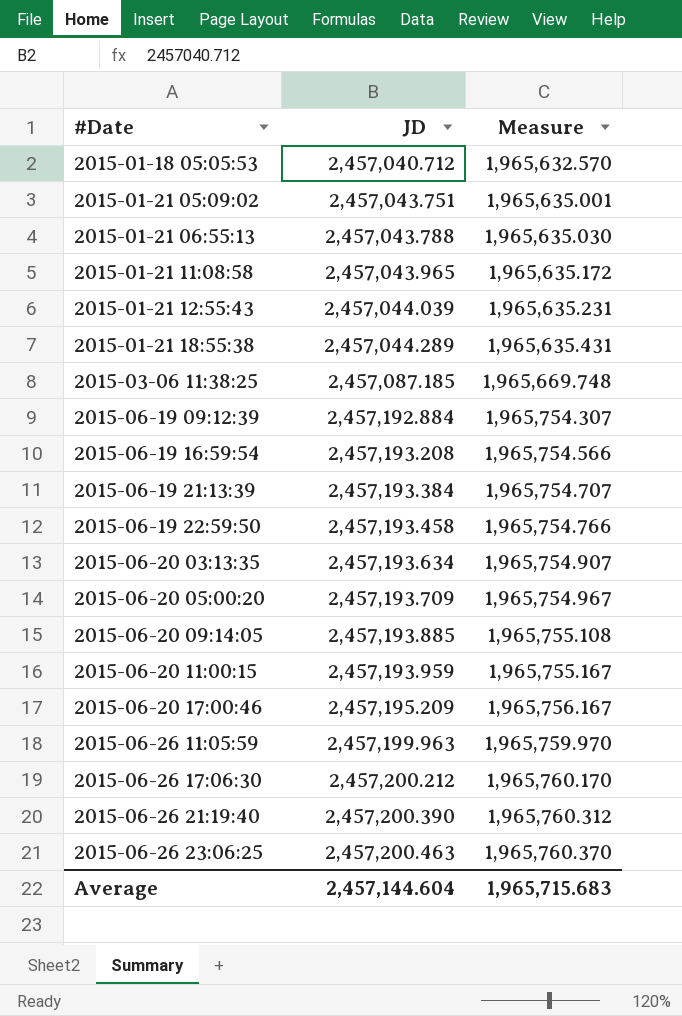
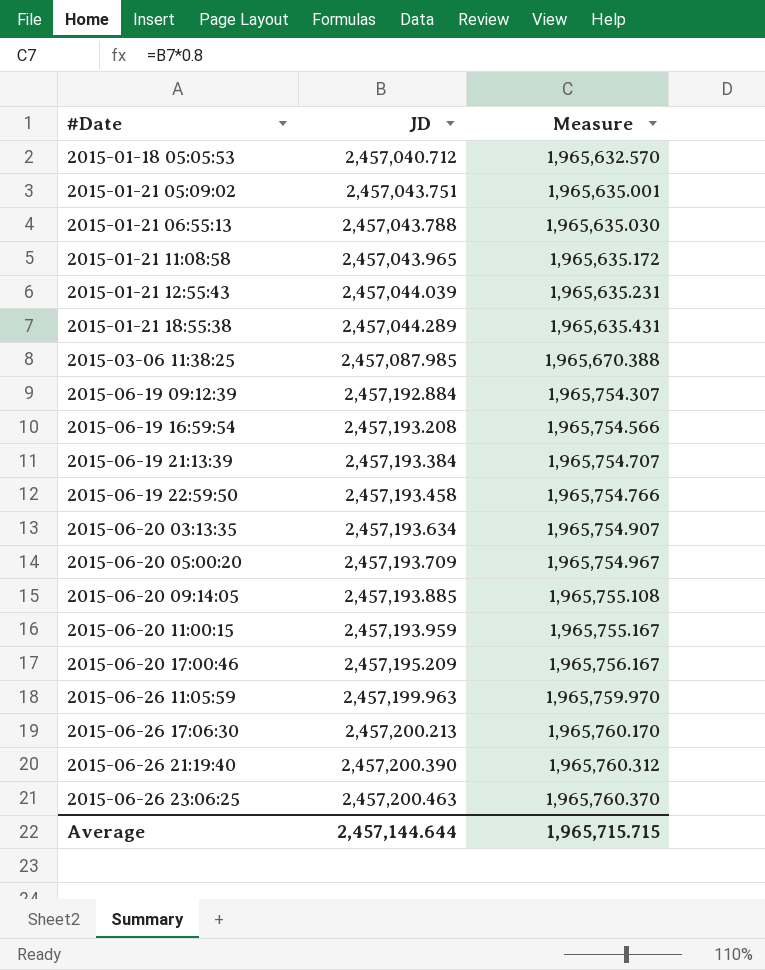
2015-03-06 11:38:25 | JD: 2,457,087.185 -> 2,457,087.985
2015-03-06 11:38:25 | Measure: 1,965,669.748 -> 1,965,670.388
2015-06-26 17:06:30 | JD: 2,457,200.212 -> 2,457,200.213
Average | JD: 2,457,144.604 -> 2,457,144.644
Average | Measure: 1,965,715.683 -> 1,965,715.715

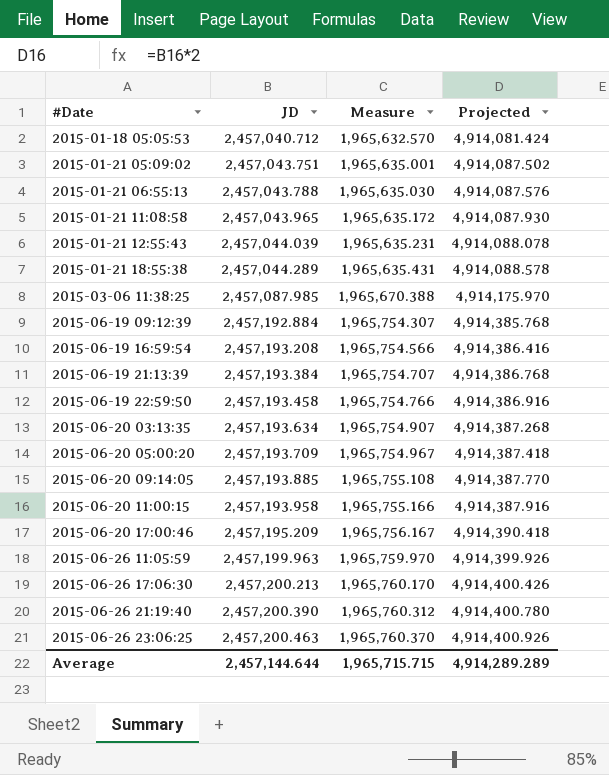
column Projected | formula: none -> [JD] * 2
2015-06-20 11:00:15 | JD: 2,457,193.959 -> 2,457,193.958
2015-06-20 11:00:15 | Measure: 1,965,755.167 -> 1,965,755.166

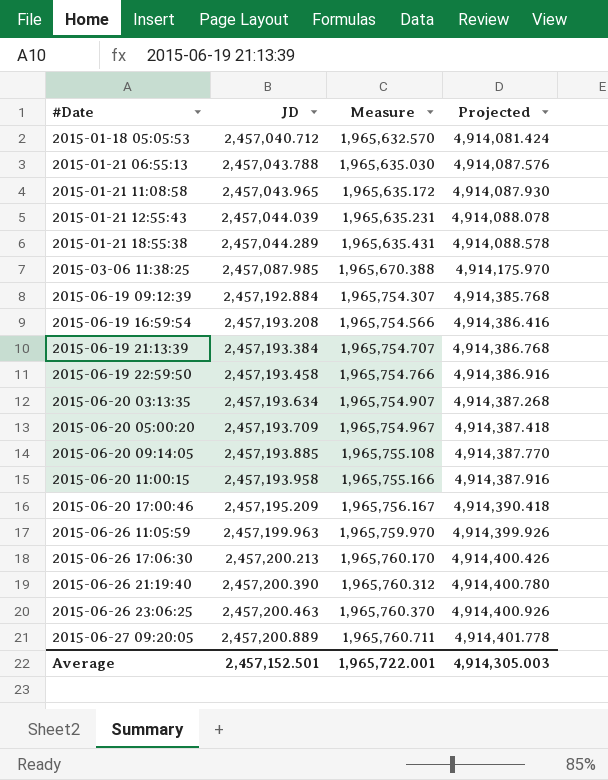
row 2015-01-21 05:09:02: 2,457,043.751 | 1,965,635.001 | 4,914,087.502 -> none
row 2015-06-27 09:20:05: none -> 2,457,200.889 | 1,965,760.711 | 4,914,401.778
Average | JD: 2,457,144.644 -> 2,457,152.501
Average | Measure: 1,965,715.715 -> 1,965,722.001
Average | Projected: 4,914,289.289 -> 4,914,305.003

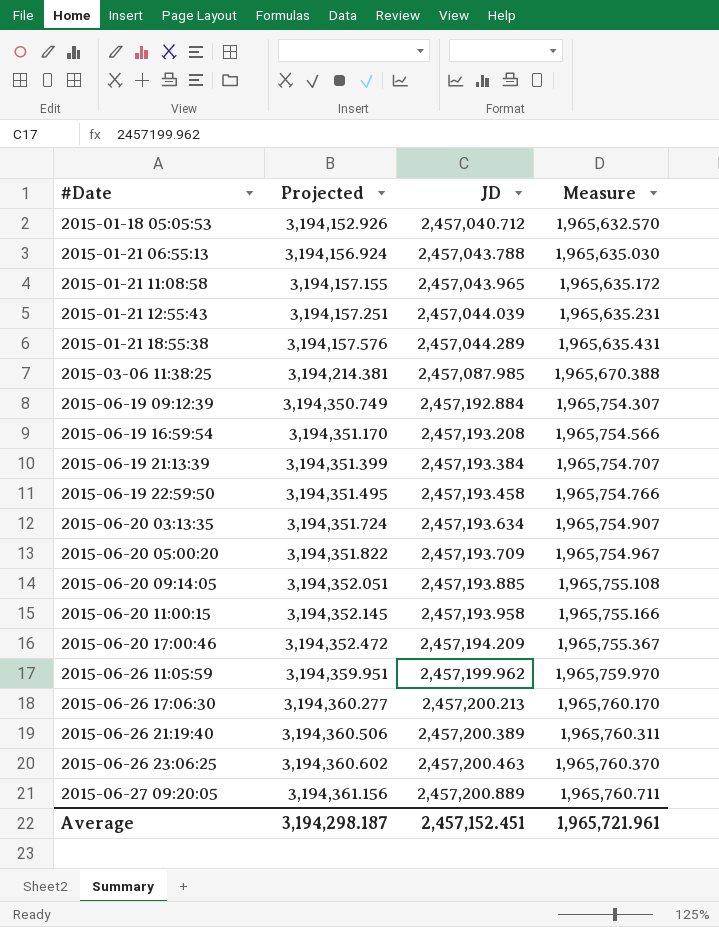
column Projected | formula: [JD] * 2 -> [JD] * 1.3
column Projected | position: 4 -> 2
2015-06-20 17:00:46 | JD: 2,457,195.209 -> 2,457,194.209
2015-06-20 17:00:46 | Measure: 1,965,756.167 -> 1,965,755.367
2015-06-26 11:05:59 | JD: 2,457,199.963 -> 2,457,199.962
2015-06-26 21:19:40 | JD: 2,457,200.390 -> 2,457,200.389
2015-06-26 21:19:40 | Measure: 1,965,760.312 -> 1,965,760.311
Average | Projected: 4,914,305.003 -> 3,194,298.187
Average | JD: 2,457,152.501 -> 2,457,152.451
Average | Measure: 1,965,722.001 -> 1,965,721.961

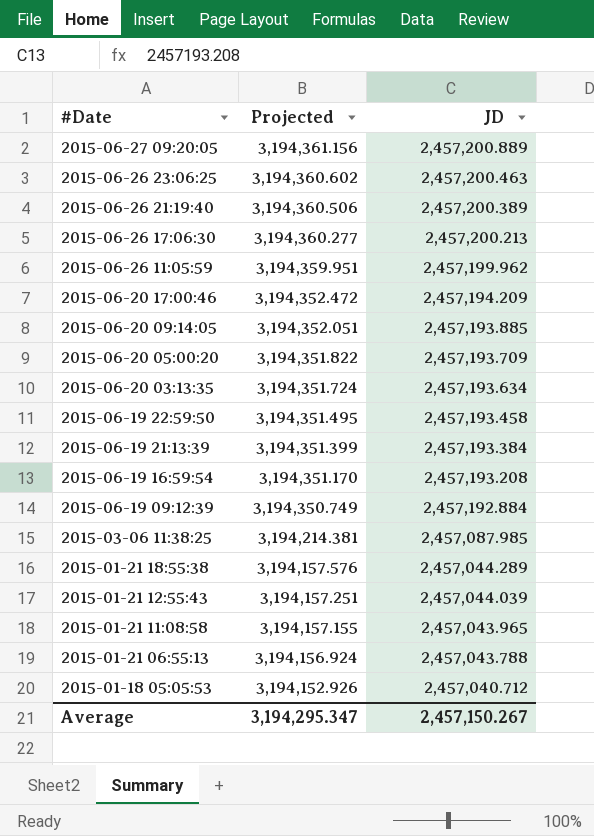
row order: #Date ascending -> #Date descending
column Measure | formula: [JD] * 0.8 -> none
row 2015-06-20 11:00:15: 3,194,352.145 | 2,457,193.958 | 1,965,755.166 -> none
Average | Projected: 3,194,298.187 -> 3,194,295.347
Average | JD: 2,457,152.451 -> 2,457,150.267

